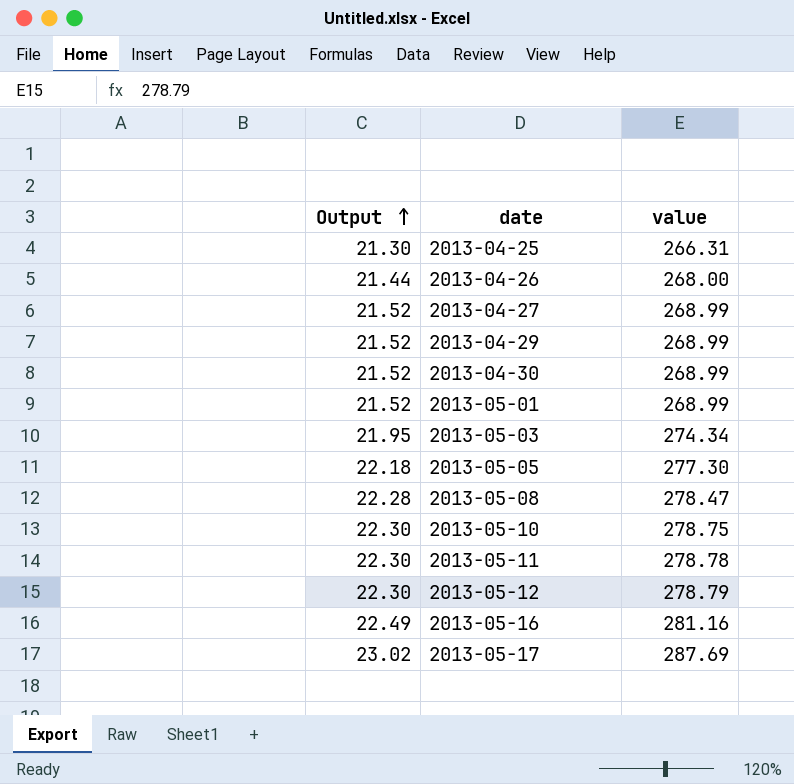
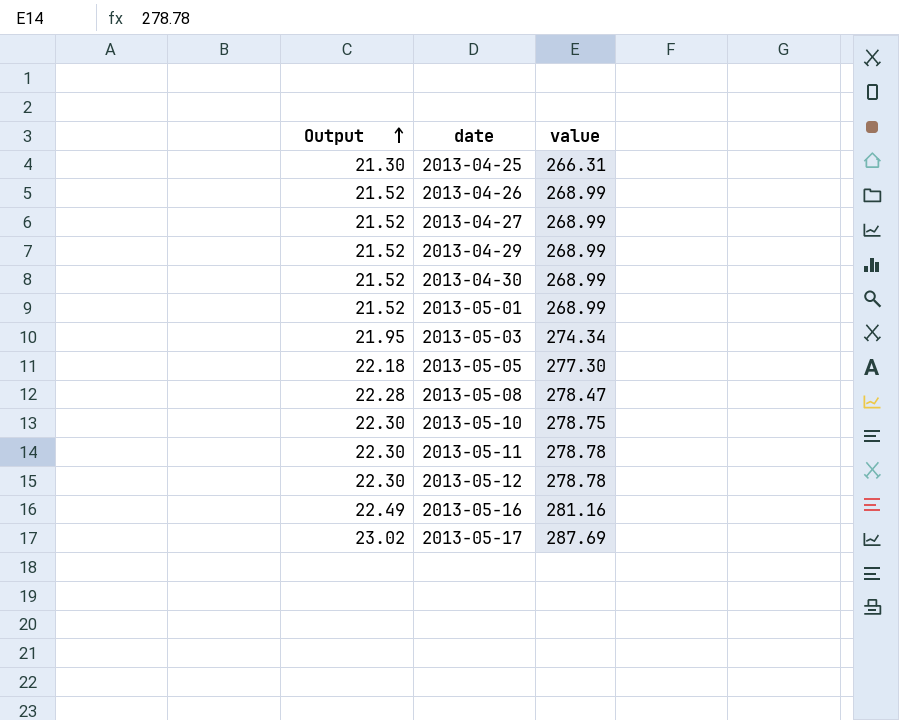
2013-04-26 | Output: 21.44 -> 21.52
2013-04-26 | value: 268.00 -> 268.99
2013-05-12 | value: 278.79 -> 278.78

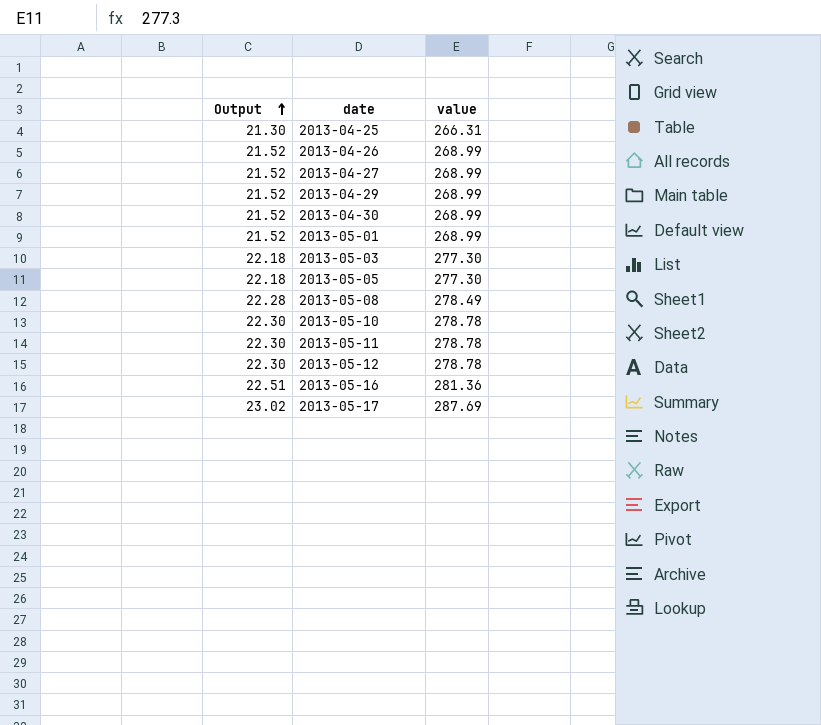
2013-05-03 | Output: 21.95 -> 22.18
2013-05-03 | value: 274.34 -> 277.30
2013-05-08 | value: 278.47 -> 278.49
2013-05-10 | value: 278.75 -> 278.78
2013-05-16 | Output: 22.49 -> 22.51
2013-05-16 | value: 281.16 -> 281.36

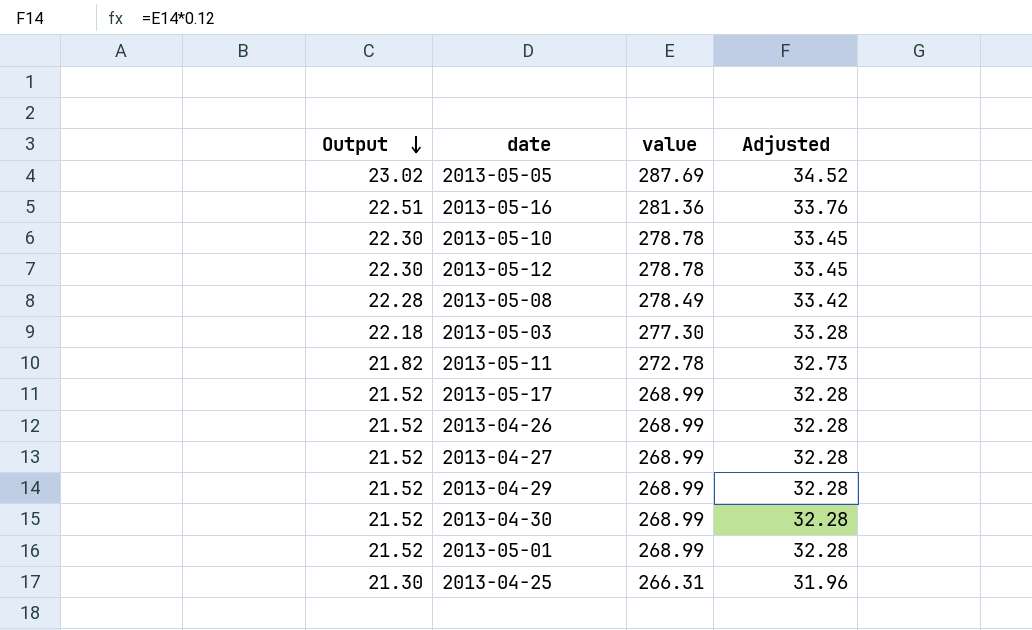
row order: Output ascending -> Output descending
column Adjusted | formula: none -> [value] * 0.12
2013-05-05 | Output: 22.18 -> 23.02
2013-05-05 | value: 277.30 -> 287.69
2013-05-11 | Output: 22.30 -> 21.82
2013-05-11 | value: 278.78 -> 272.78
2013-05-17 | Output: 23.02 -> 21.52
2013-05-17 | value: 287.69 -> 268.99

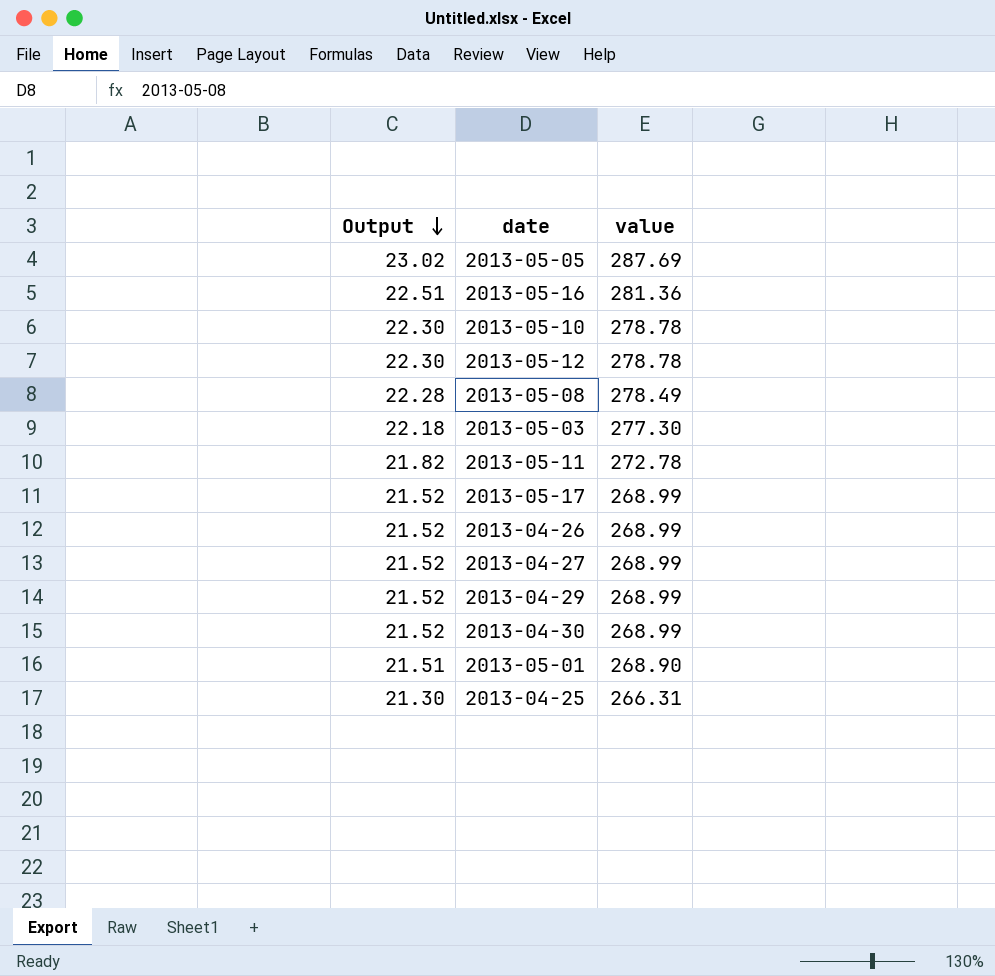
column Adjusted | formula: [value] * 0.12 -> none
2013-05-01 | Output: 21.52 -> 21.51
2013-05-01 | value: 268.99 -> 268.90

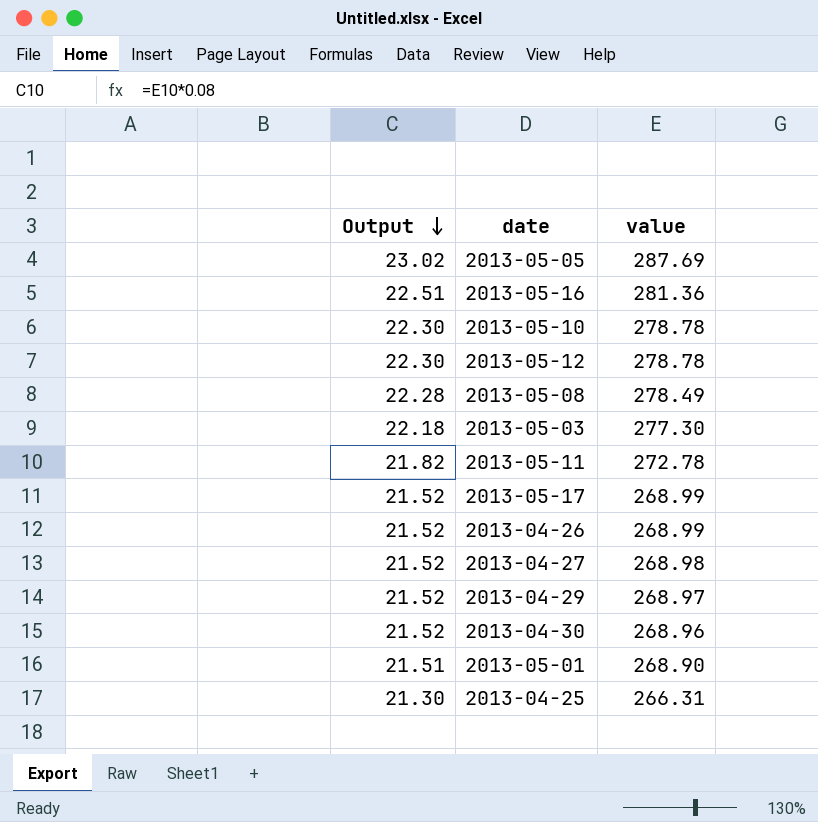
2013-04-27 | value: 268.99 -> 268.98
2013-04-29 | value: 268.99 -> 268.97
2013-04-30 | value: 268.99 -> 268.96

